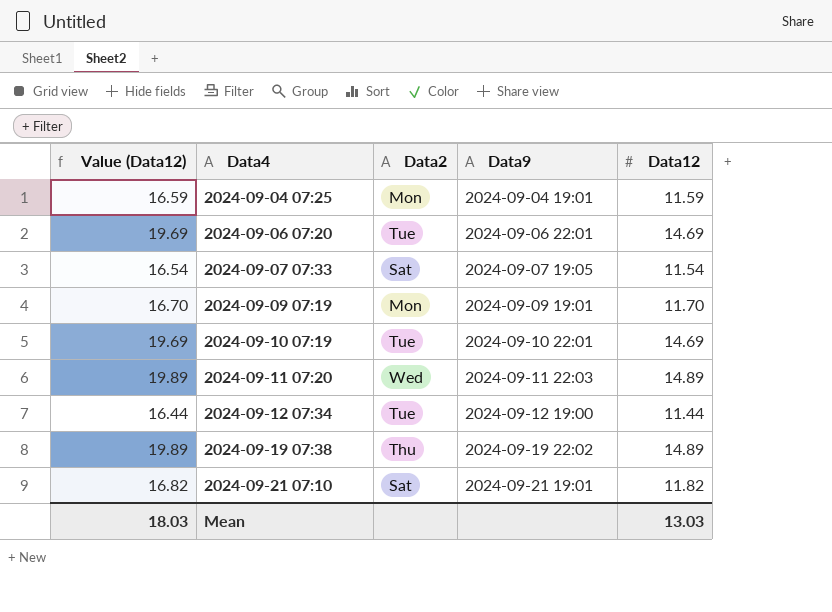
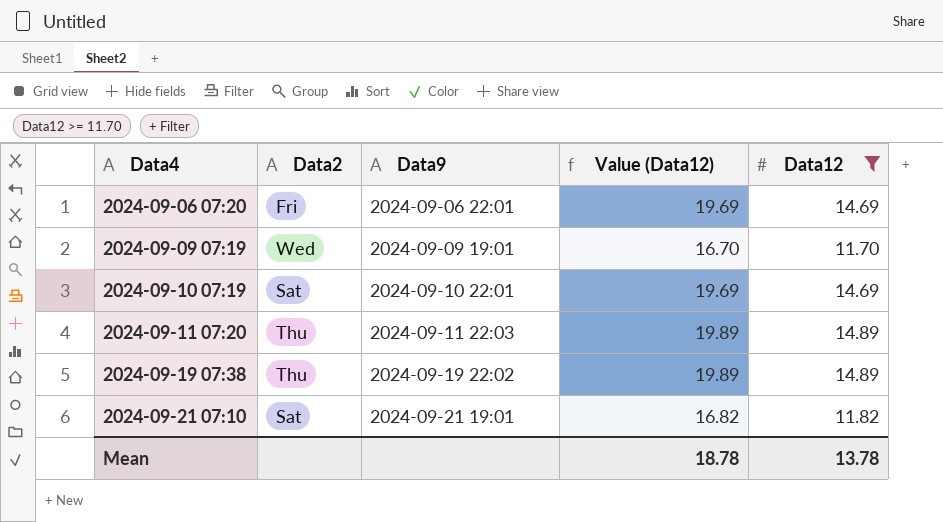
filter: none -> Data12 >= 11.70
column Value (Data12) | position: 1 -> 4
2024-09-06 07:20 | Data2: Tue -> Fri
2024-09-09 07:19 | Data2: Mon -> Wed
2024-09-10 07:19 | Data2: Tue -> Sat
2024-09-11 07:20 | Data2: Wed -> Thu
Mean | Value (Data12): 18.03 -> 18.78
Mean | Data12: 13.03 -> 13.78

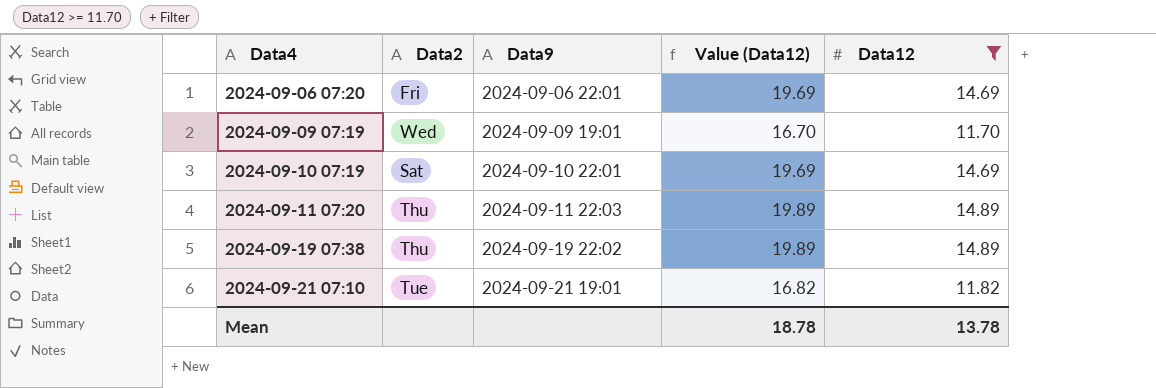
2024-09-21 07:10 | Data2: Sat -> Tue

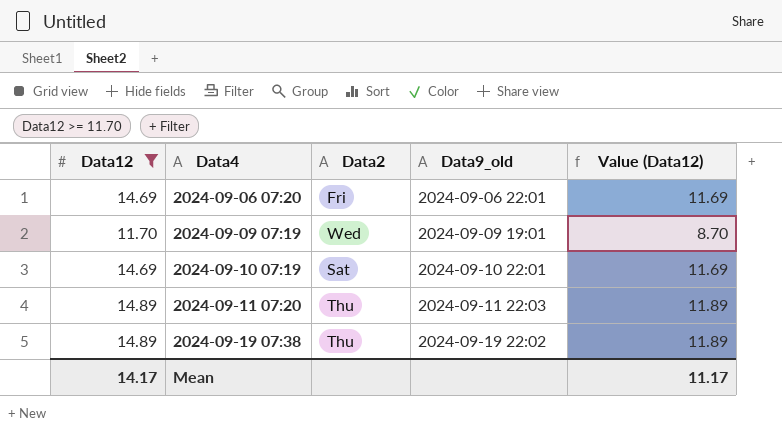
column Data12 | position: 5 -> 1
column name: Data9 -> Data9_old
column Value (Data12) | formula: [Data12] + 5 -> [Data12] - 3
row 2024-09-21 07:10: Tue | 2024-09-21 19:01 | 16.82 | 11.82 -> none
Mean | Data12: 13.78 -> 14.17
Mean | Value (Data12): 18.78 -> 11.17

